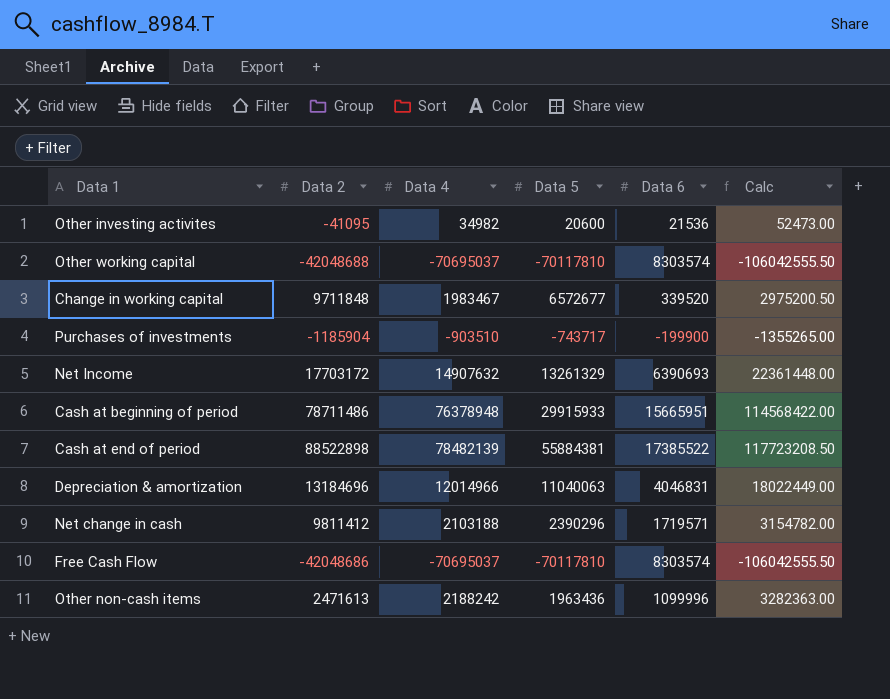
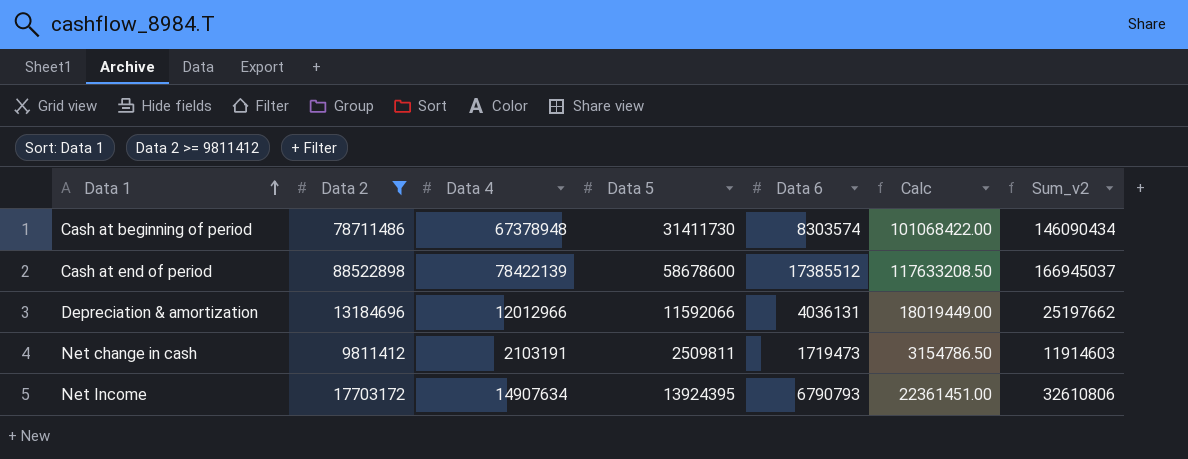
filter: none -> Data 2 >= 9811412
row order: none -> Data 1 ascending
column Sum_v2 | formula: none -> [Data 2] + [Data 4]
Cash at beginning of period | Data 4: 76378948 -> 67378948
Cash at beginning of period | Data 5: 29915933 -> 31411730
Cash at beginning of period | Data 6: 15665951 -> 8303574
Cash at beginning of period | Calc: 114568422.00 -> 101068422.00
Cash at end of period | Data 4: 78482139 -> 78422139
Cash at end of period | Data 5: 55884381 -> 58678600
Cash at end of period | Data 6: 17385522 -> 17385512
Cash at end of period | Calc: 117723208.50 -> 117633208.50
Depreciation & amortization | Data 4: 12014966 -> 12012966
Depreciation & amortization | Data 5: 11040063 -> 11592066
Depreciation & amortization | Data 6: 4046831 -> 4036131
Depreciation & amortization | Calc: 18022449.00 -> 18019449.00
Net change in cash | Data 4: 2103188 -> 2103191
Net change in cash | Data 5: 2390296 -> 2509811
Net change in cash | Data 6: 1719571 -> 1719473
Net change in cash | Calc: 3154782.00 -> 3154786.50
Net Income | Data 4: 14907632 -> 14907634
Net Income | Data 5: 13261329 -> 13924395
Net Income | Data 6: 6390693 -> 6790793
Net Income | Calc: 22361448.00 -> 22361451.00

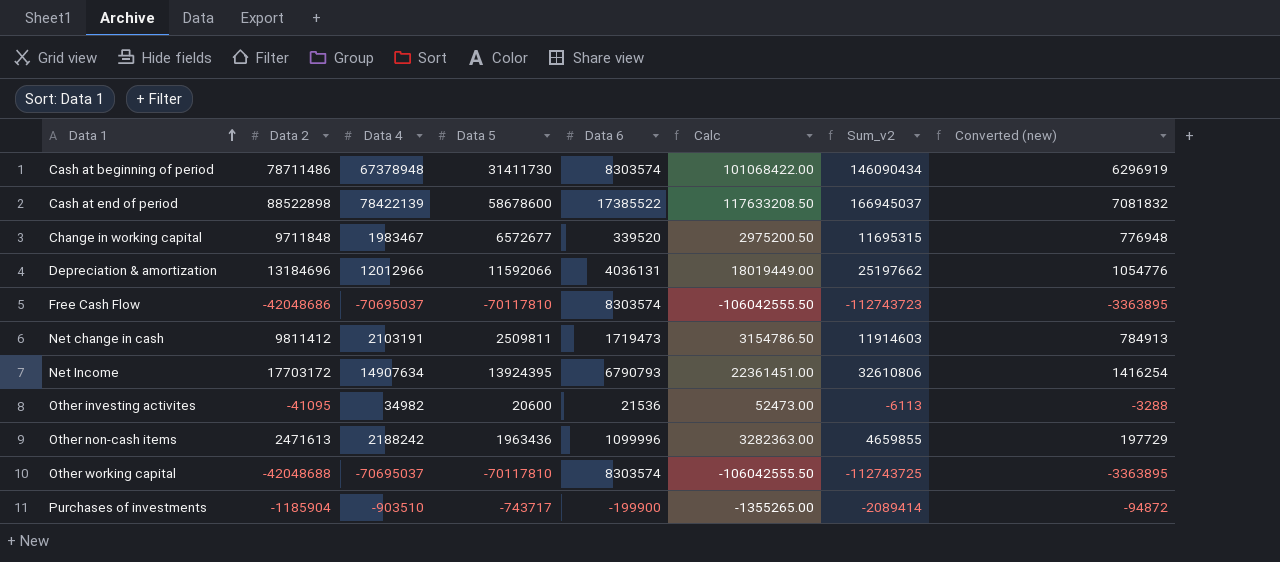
filter: Data 2 >= 9811412 -> none
column Converted (new) | formula: none -> [Data 2] * 0.08
Cash at end of period | Data 6: 17385512 -> 17385522

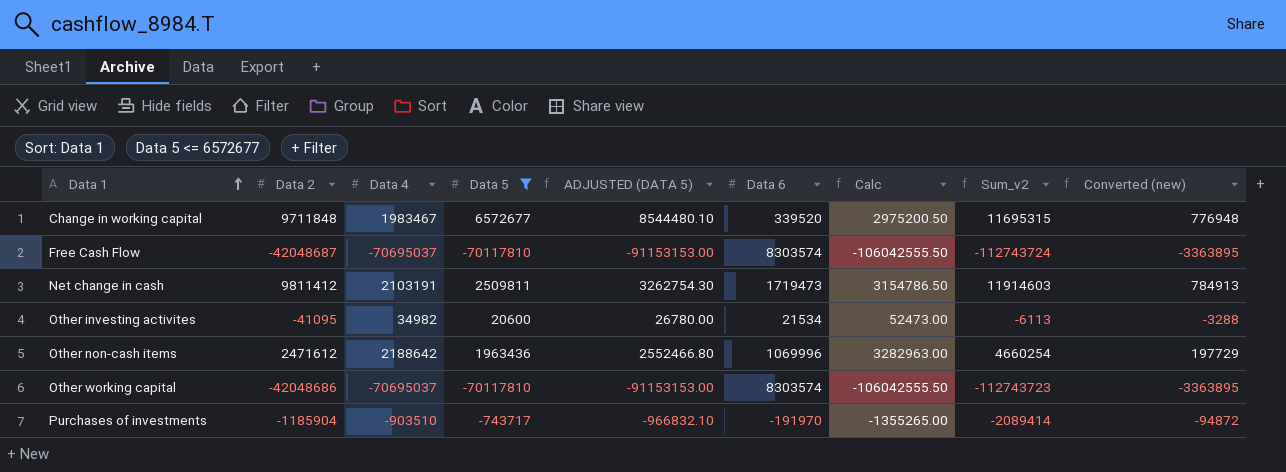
filter: none -> Data 5 <= 6572677
column ADJUSTED (DATA 5) | formula: none -> [Data 5] * 1.3
Free Cash Flow | Data 2: -42048686 -> -42048687
Free Cash Flow | Sum_v2: -112743723 -> -112743724
Other investing activites | Data 6: 21536 -> 21534
Other non-cash items | Data 2: 2471613 -> 2471612
Other non-cash items | Data 4: 2188242 -> 2188642
Other non-cash items | Data 6: 1099996 -> 1069996
Other non-cash items | Calc: 3282363.00 -> 3282963.00
Other non-cash items | Sum_v2: 4659855 -> 4660254
Other working capital | Data 2: -42048688 -> -42048686
Other working capital | Sum_v2: -112743725 -> -112743723
Purchases of investments | Data 6: -199900 -> -191970

